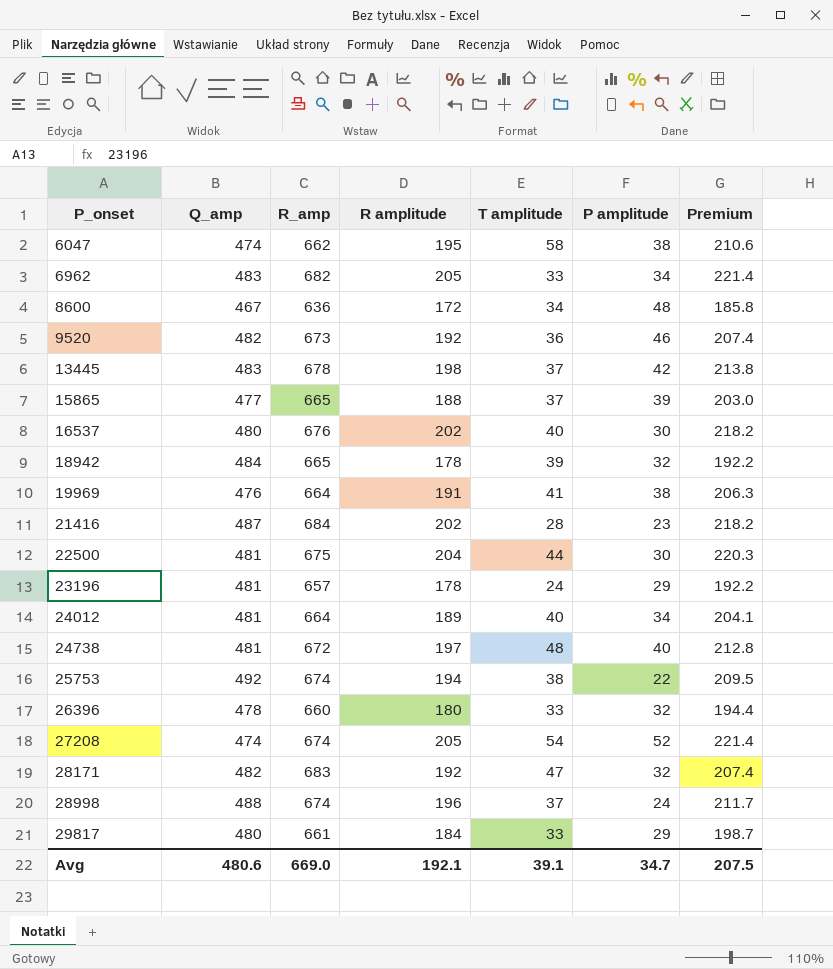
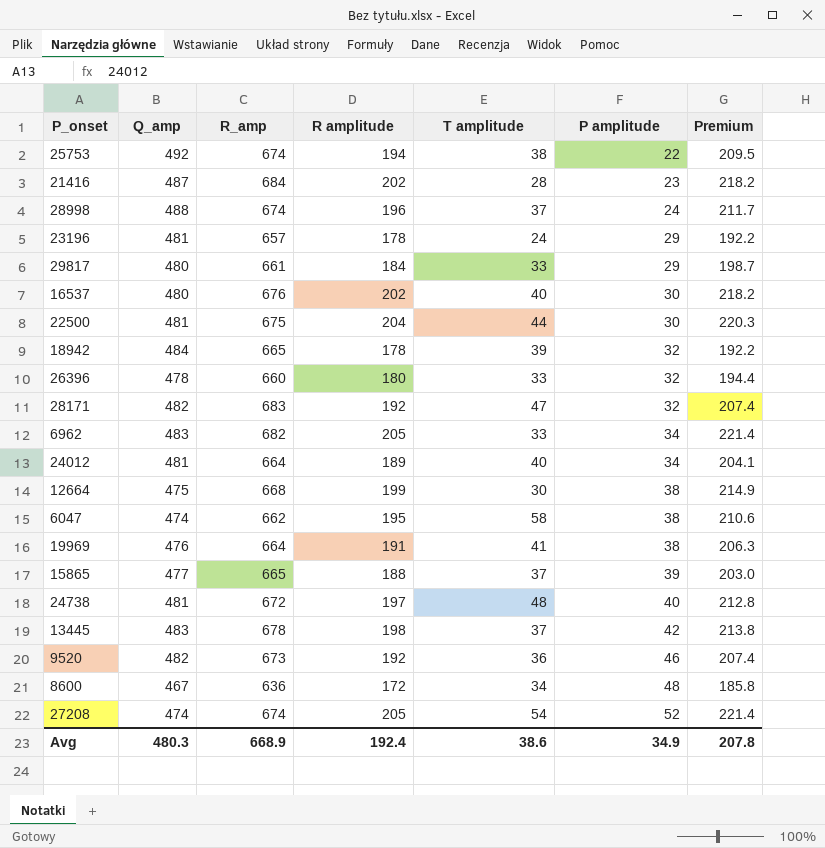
row order: P_onset ascending -> P amplitude ascending
row 12664: none -> 475 | 668 | 199 | 30 | 38 | 214.9
Avg | Q_amp: 480.6 -> 480.3
Avg | R_amp: 669.0 -> 668.9
Avg | R amplitude: 192.1 -> 192.4
Avg | T amplitude: 39.1 -> 38.6
Avg | P amplitude: 34.7 -> 34.9
Avg | Premium: 207.5 -> 207.8

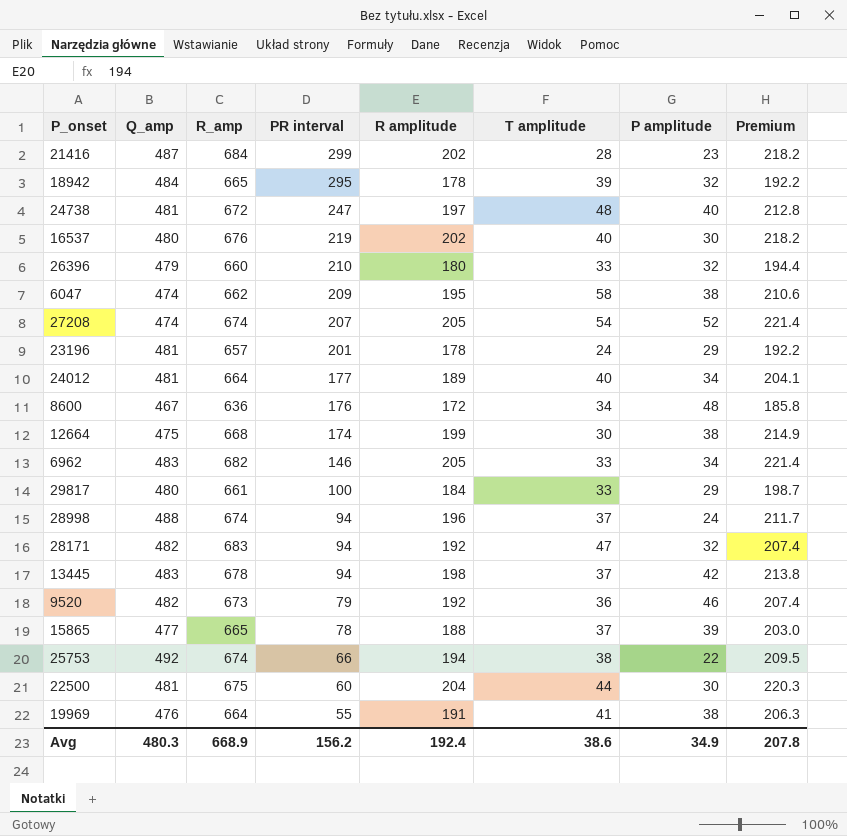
row order: P amplitude ascending -> PR interval descending
column PR interval | position: none -> 4
26396 | Q_amp: 478 -> 479

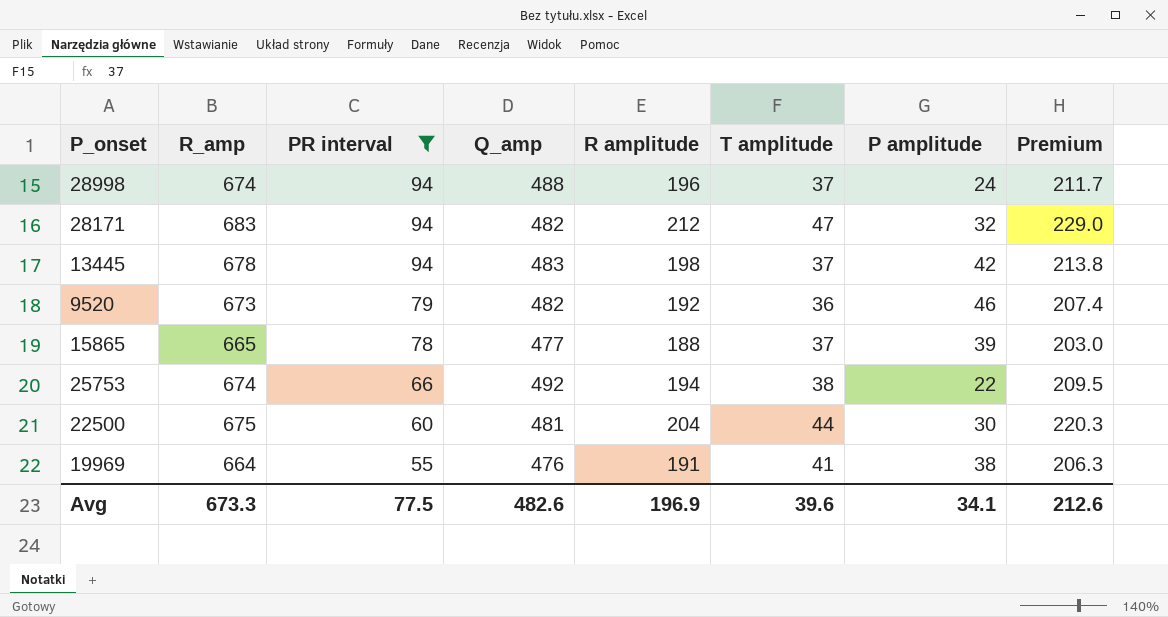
filter: none -> PR interval <= 94
column Q_amp | position: 2 -> 4
28171 | R amplitude: 192 -> 212
28171 | Premium: 207.4 -> 229.0
Avg | R_amp: 668.9 -> 673.3
Avg | PR interval: 156.2 -> 77.5
Avg | Q_amp: 480.3 -> 482.6
Avg | R amplitude: 192.4 -> 196.9
Avg | T amplitude: 38.6 -> 39.6
Avg | P amplitude: 34.9 -> 34.1
Avg | Premium: 207.8 -> 212.6

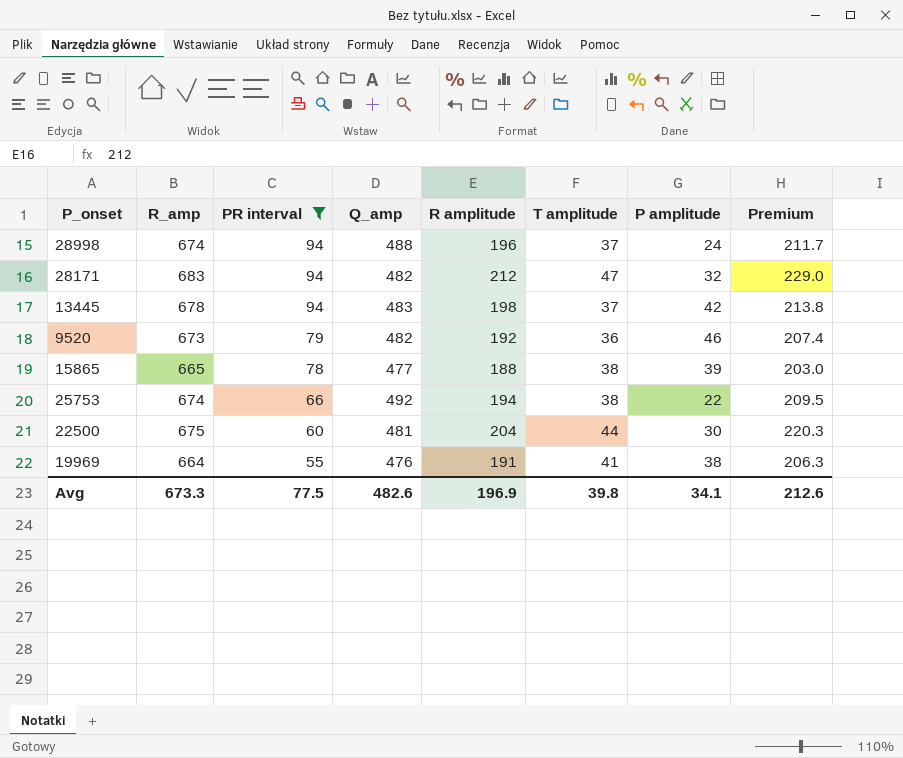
15865 | T amplitude: 37 -> 38
Avg | T amplitude: 39.6 -> 39.8

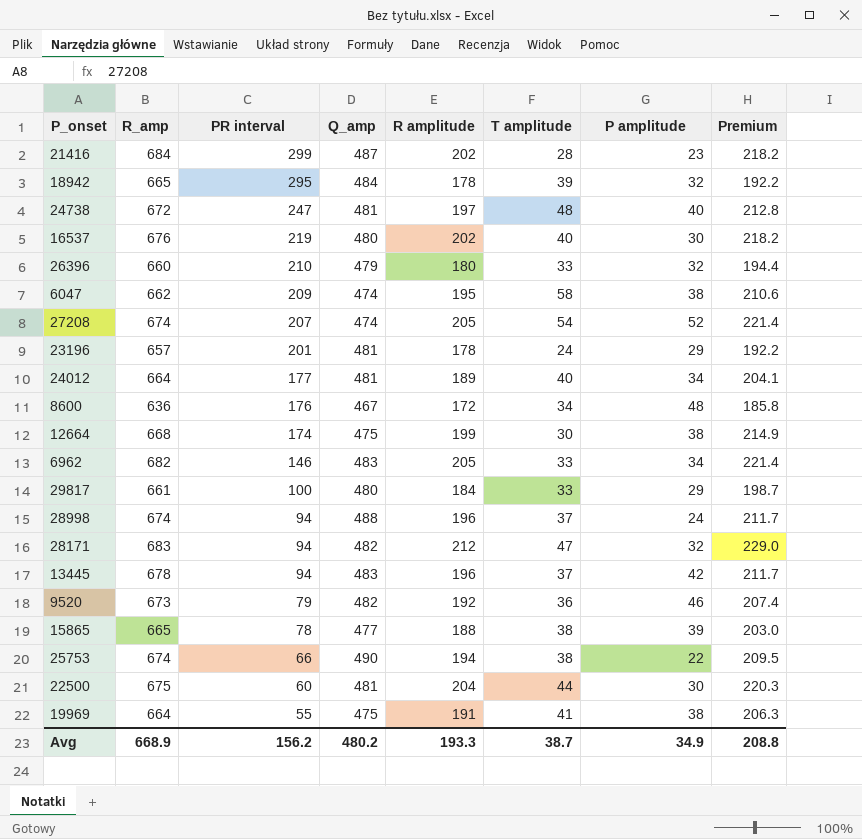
filter: PR interval <= 94 -> none
13445 | R amplitude: 198 -> 196
13445 | Premium: 213.8 -> 211.7
25753 | Q_amp: 492 -> 490
19969 | Q_amp: 476 -> 475
Avg | R_amp: 673.3 -> 668.9
Avg | PR interval: 77.5 -> 156.2
Avg | Q_amp: 482.6 -> 480.2
Avg | R amplitude: 196.9 -> 193.3
Avg | T amplitude: 39.8 -> 38.7
Avg | P amplitude: 34.1 -> 34.9
Avg | Premium: 212.6 -> 208.8

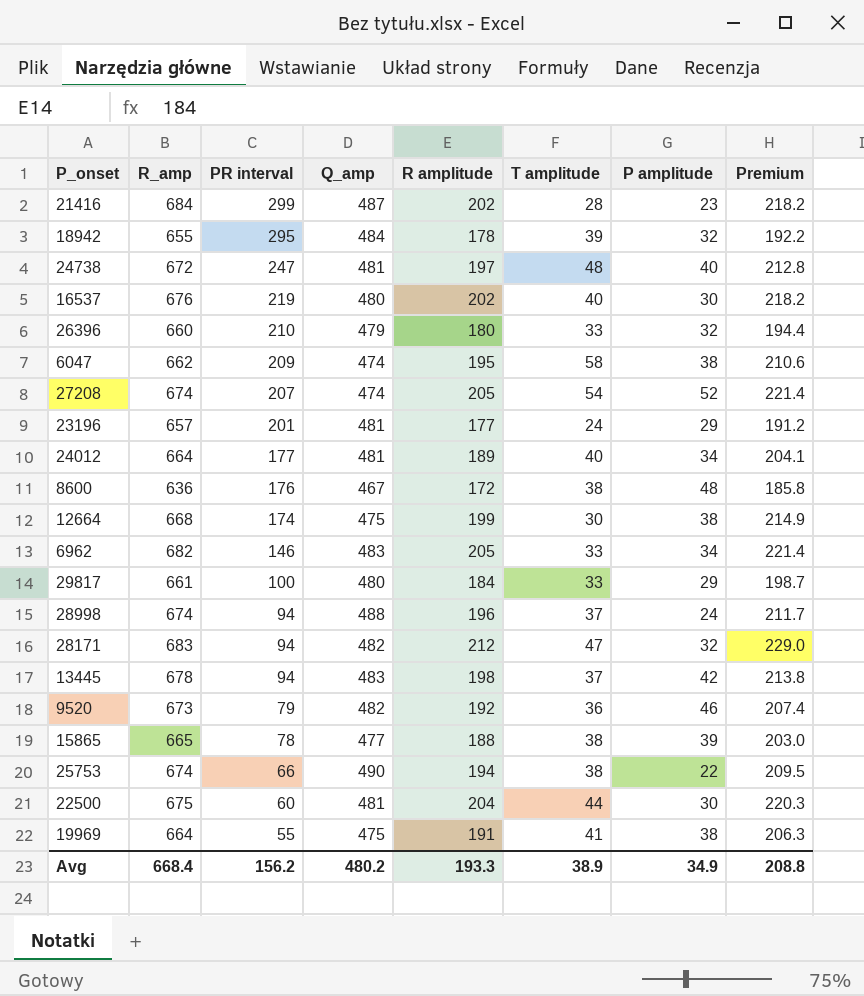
18942 | R_amp: 665 -> 655
23196 | R amplitude: 178 -> 177
23196 | Premium: 192.2 -> 191.2
8600 | T amplitude: 34 -> 38
13445 | R amplitude: 196 -> 198
13445 | Premium: 211.7 -> 213.8
Avg | R_amp: 668.9 -> 668.4
Avg | T amplitude: 38.7 -> 38.9

